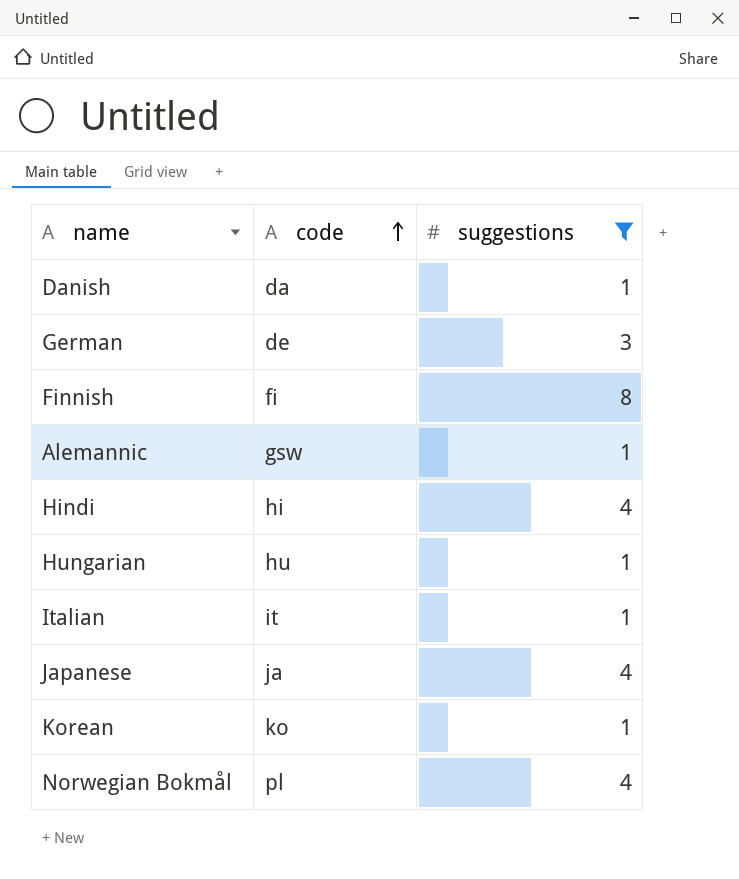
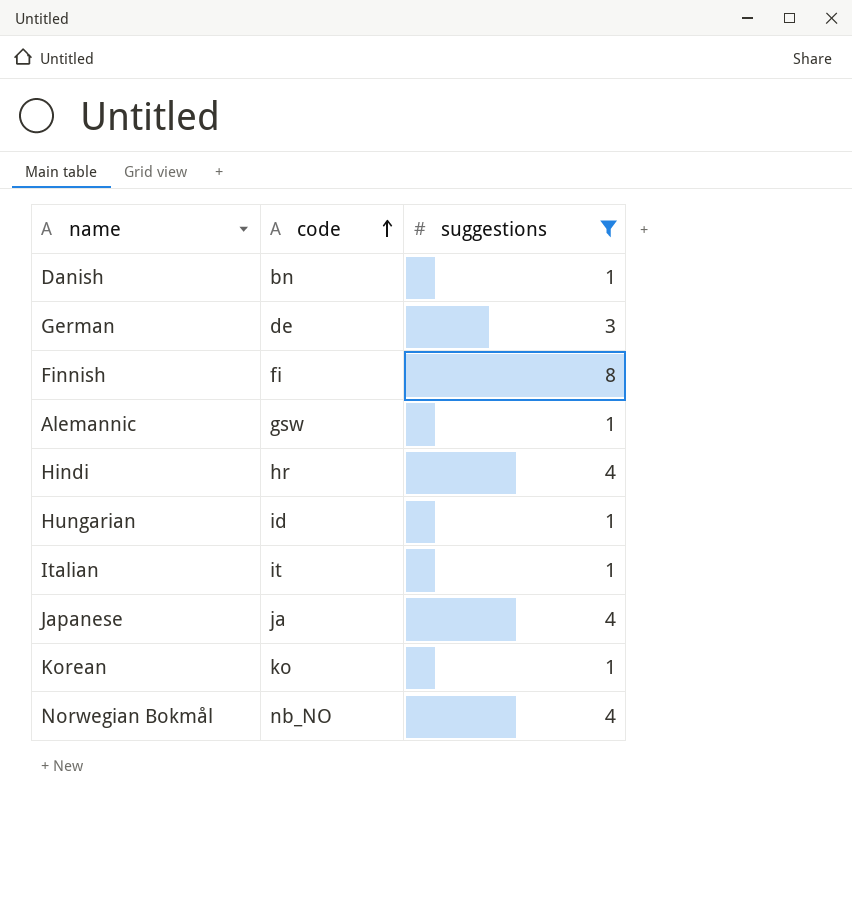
Danish | code: da -> bn
Hindi | code: hi -> hr
Hungarian | code: hu -> id
Norwegian Bokmål | code: pl -> nb_NO

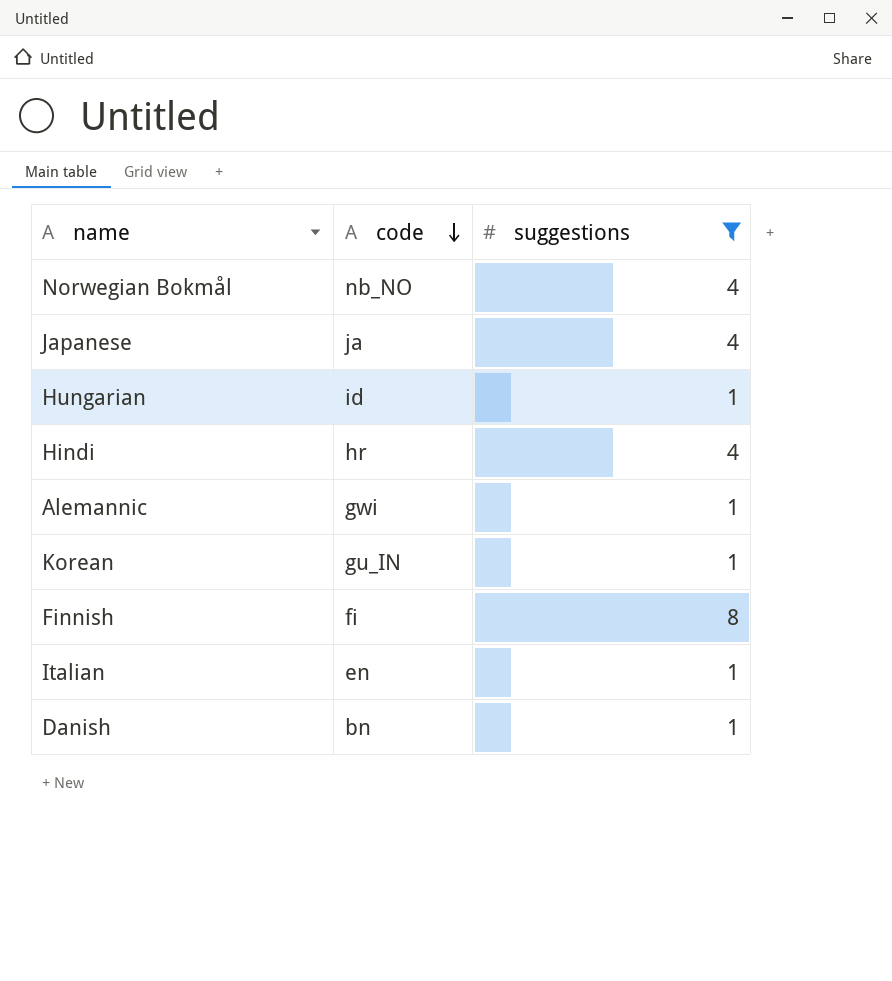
row order: code ascending -> code descending
row German: de | 3 -> none
Alemannic | code: gsw -> gwi
Korean | code: ko -> gu_IN
Italian | code: it -> en

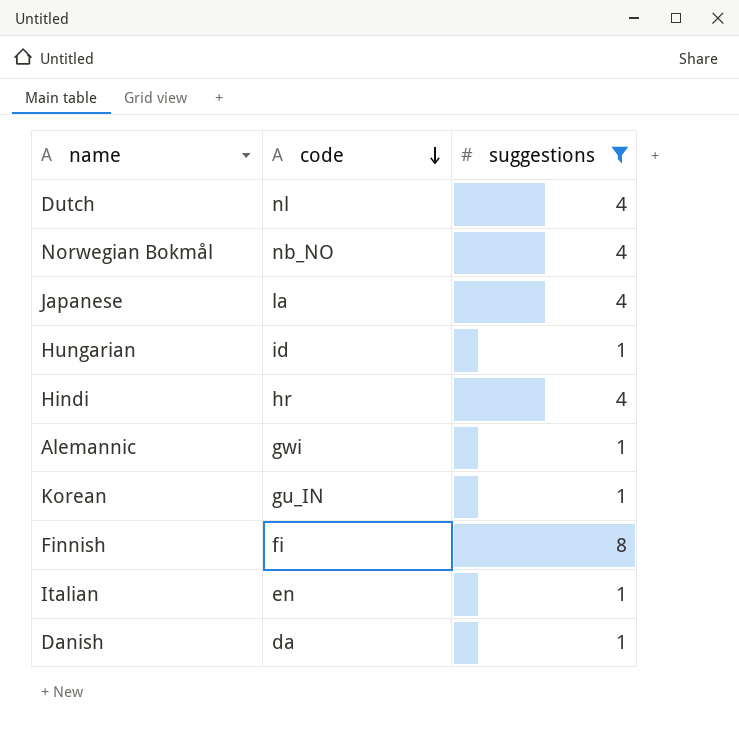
row Dutch: none -> nl | 4
Japanese | code: ja -> la
Danish | code: bn -> da

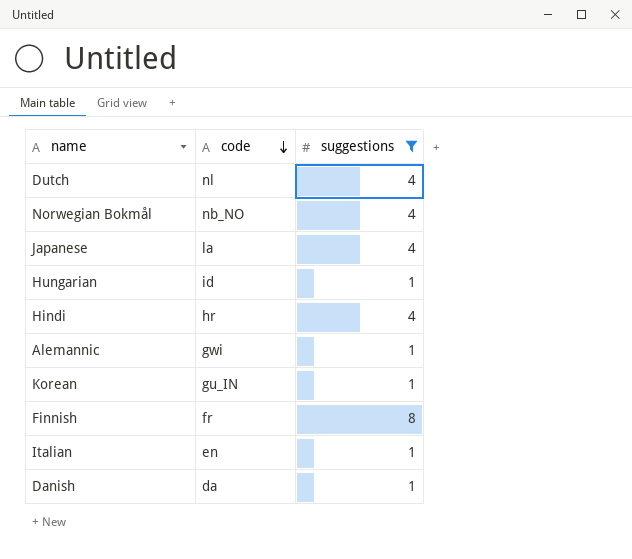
Finnish | code: fi -> fr

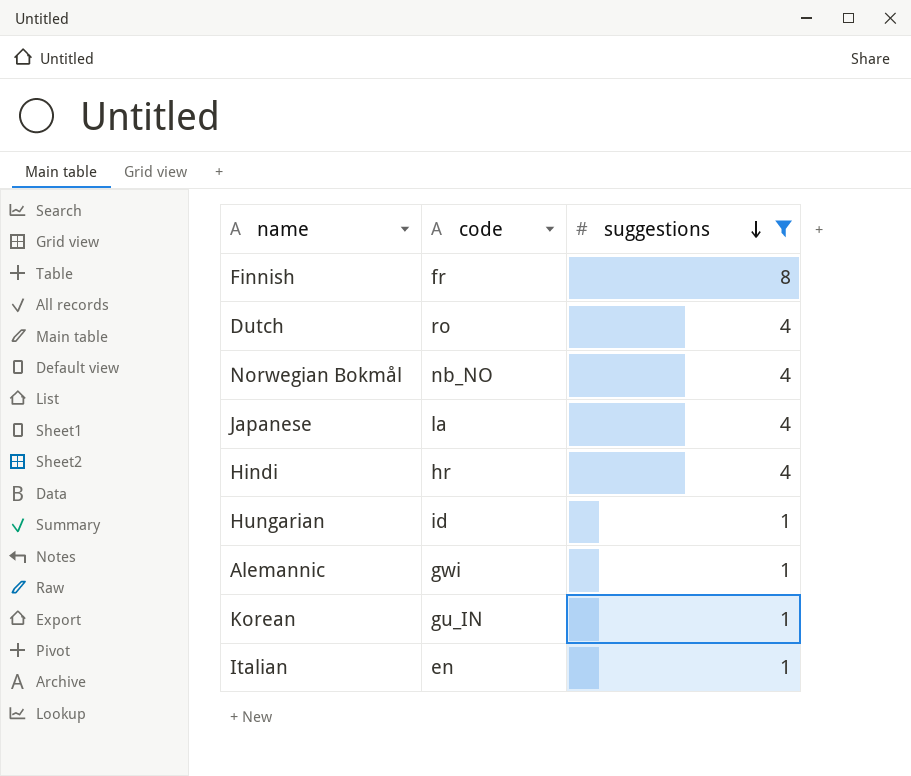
row order: code descending -> suggestions descending
row Danish: da | 1 -> none
Dutch | code: nl -> ro

